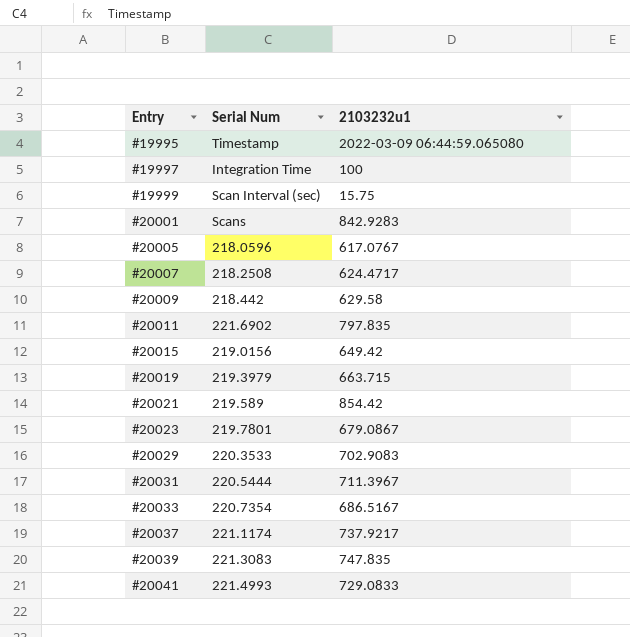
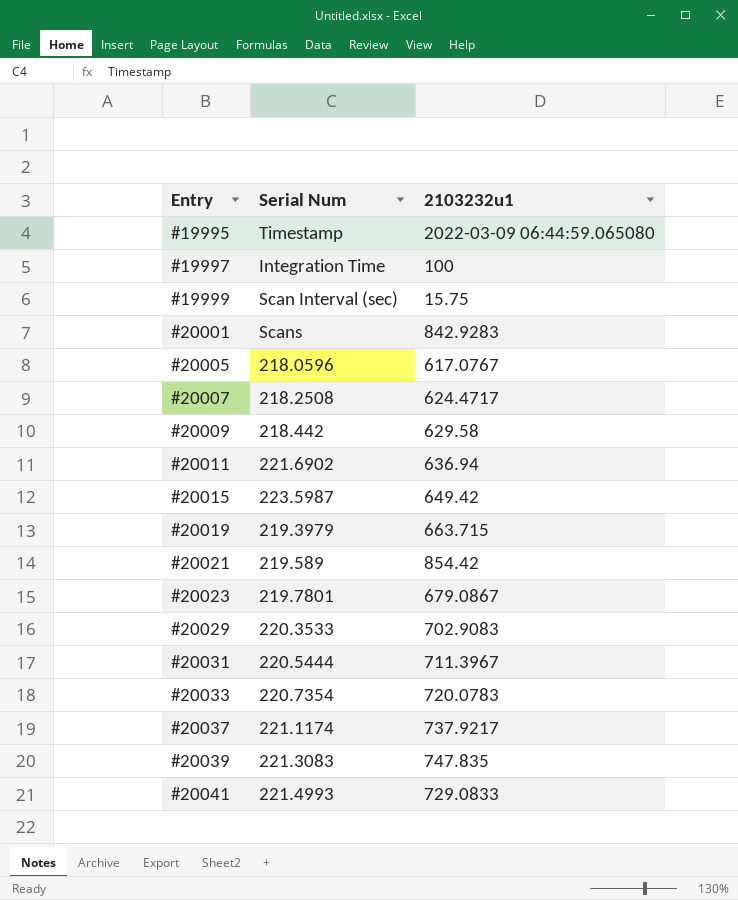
#20011 | 2103232u1: 797.835 -> 636.94
#20015 | Serial Num: 219.0156 -> 223.5987
#20033 | 2103232u1: 686.5167 -> 720.0783

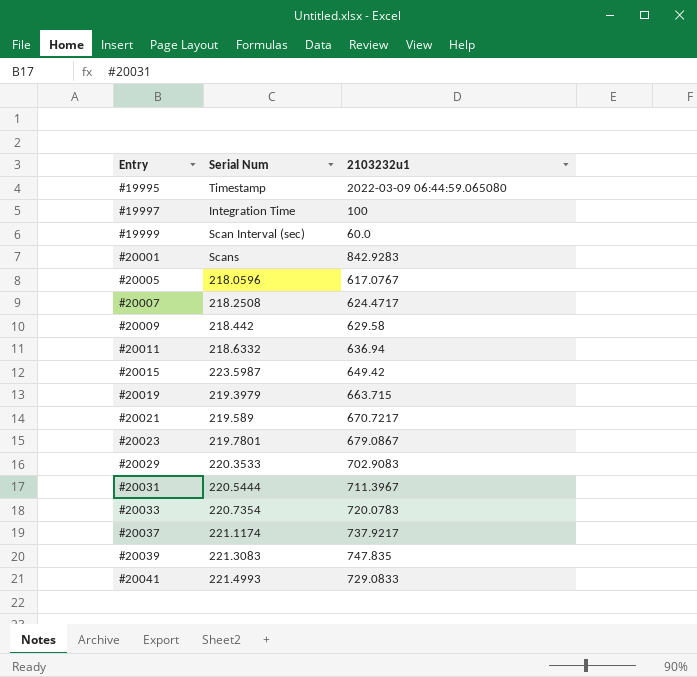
#19999 | 2103232u1: 15.75 -> 60.0
#20011 | Serial Num: 221.6902 -> 218.6332
#20021 | 2103232u1: 854.42 -> 670.7217

